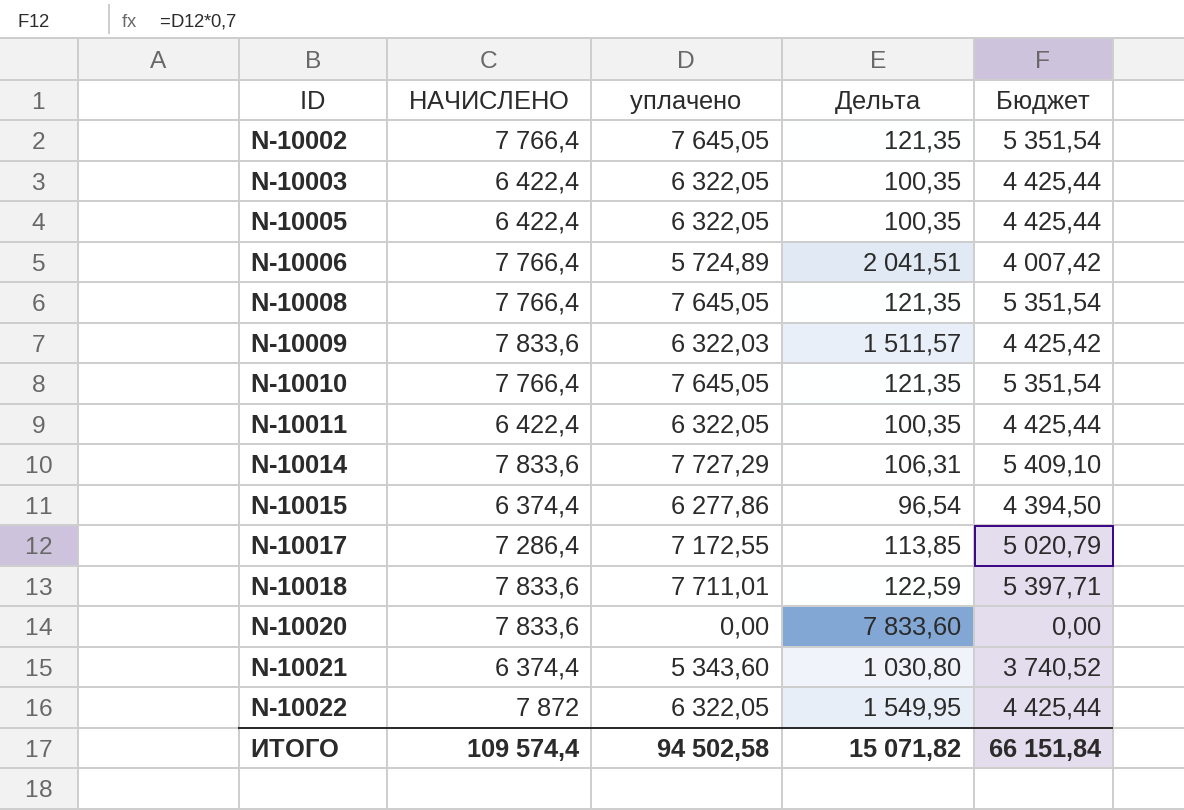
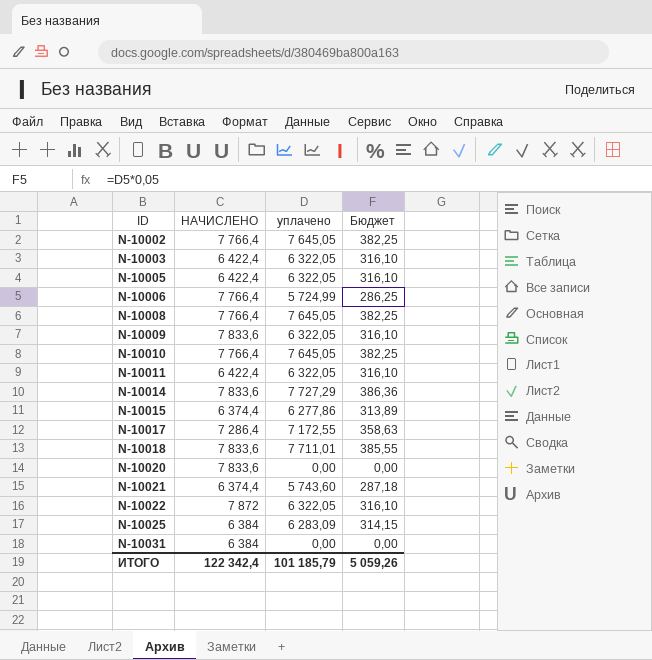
column Дельта | formula: [НАЧИСЛЕНО] - [уплачено] -> none
column Бюджет | formula: [уплачено] * 0,7 -> [уплачено] * 0,05
N-10006 | уплачено: 5 724,89 -> 5 724,99
N-10009 | уплачено: 6 322,03 -> 6 322,05
N-10021 | уплачено: 5 343,60 -> 5 743,60
row N-10025: none -> 6 384 | 6 283,09 | 314,15
row N-10031: none -> 6 384 | 0,00 | 0,00
ИТОГО | НАЧИСЛЕНО: 109 574,4 -> 122 342,4
ИТОГО | уплачено: 94 502,58 -> 101 185,79
ИТОГО | Бюджет: 66 151,84 -> 5 059,26

